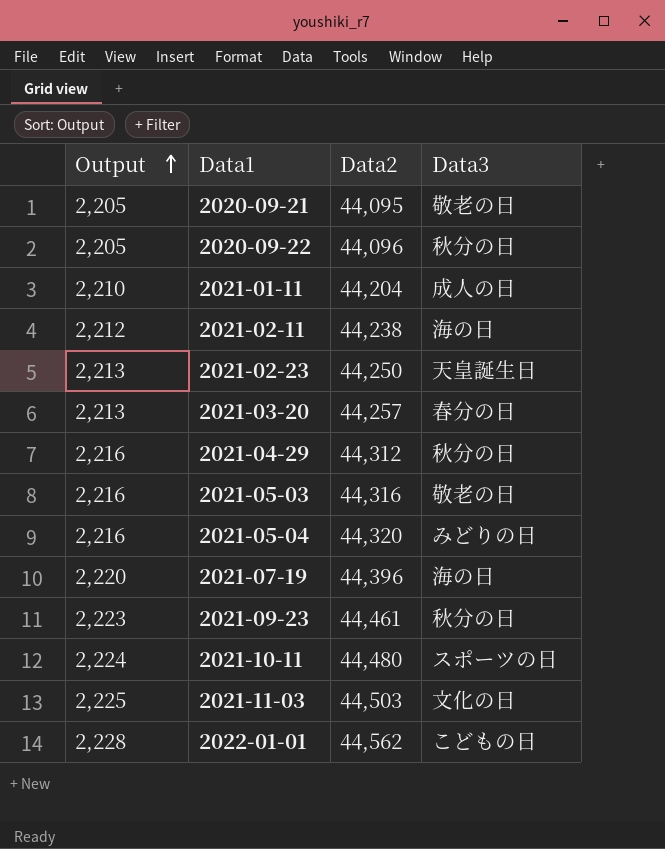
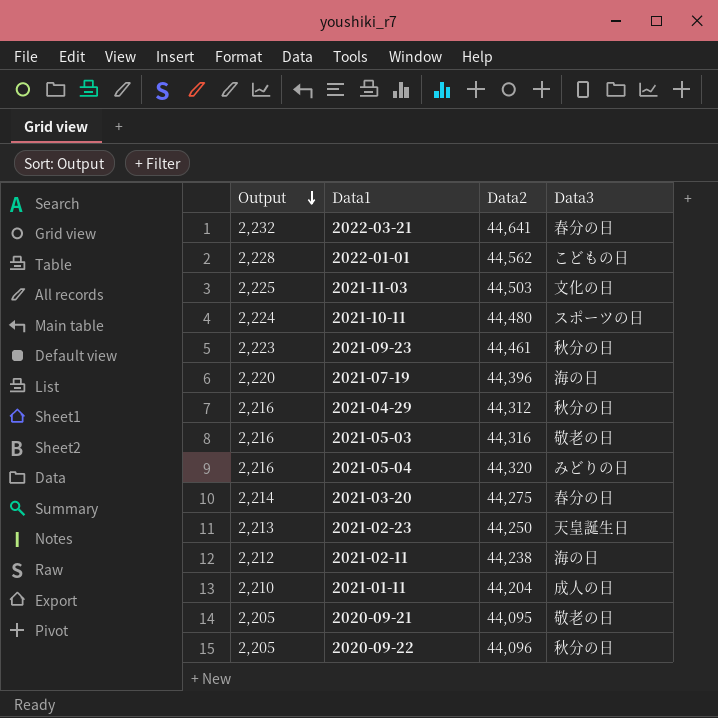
row order: Output ascending -> Output descending
row 2022-03-21: none -> 2,232 | 44,641 | 春分の日
2021-03-20 | Output: 2,213 -> 2,214
2021-03-20 | Data2: 44,257 -> 44,275

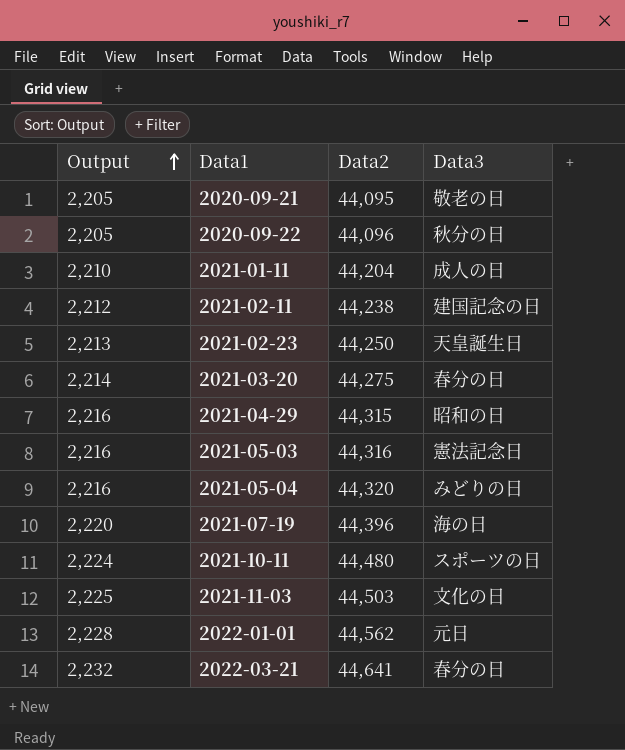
row order: Output descending -> Output ascending
row 2021-09-23: 2,223 | 44,461 | 秋分の日 -> none
2021-02-11 | Data3: 海の日 -> 建国記念の日
2021-04-29 | Data2: 44,312 -> 44,315
2021-04-29 | Data3: 秋分の日 -> 昭和の日
2021-05-03 | Data3: 敬老の日 -> 憲法記念日
2022-01-01 | Data3: こどもの日 -> 元日

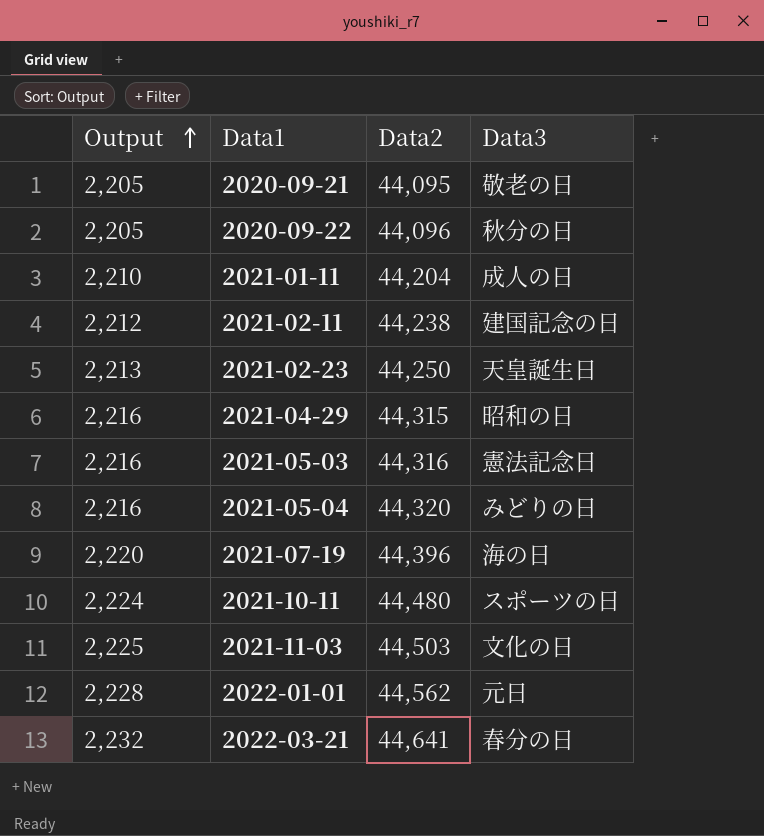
row 2021-03-20: 2,214 | 44,275 | 春分の日 -> none

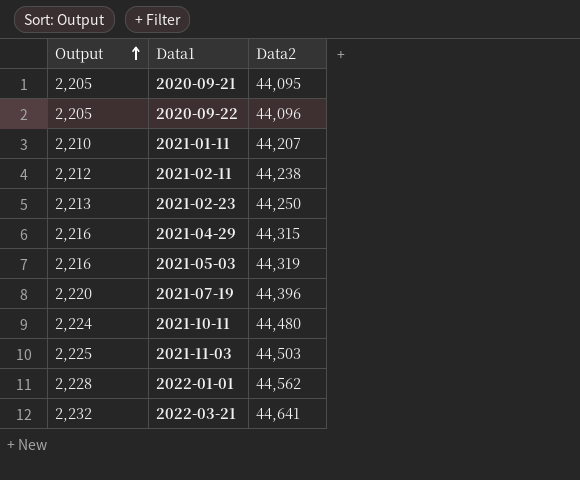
column Data3 | position: 4 -> none
row 2021-05-04: 2,216 | 44,320 | みどりの日 -> none
2021-01-11 | Data2: 44,204 -> 44,207
2021-05-03 | Data2: 44,316 -> 44,319

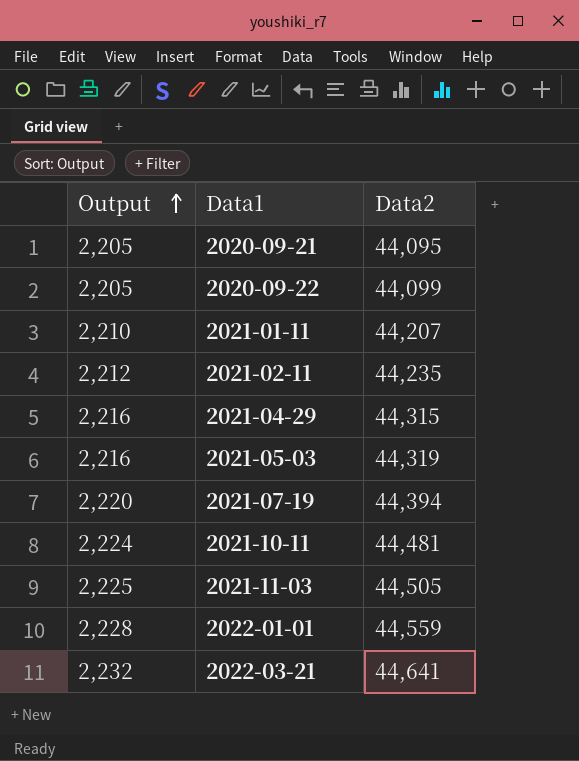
row 2021-02-23: 2,213 | 44,250 -> none
2020-09-22 | Data2: 44,096 -> 44,099
2021-02-11 | Data2: 44,238 -> 44,235
2021-07-19 | Data2: 44,396 -> 44,394
2021-10-11 | Data2: 44,480 -> 44,481
2021-11-03 | Data2: 44,503 -> 44,505
2022-01-01 | Data2: 44,562 -> 44,559

